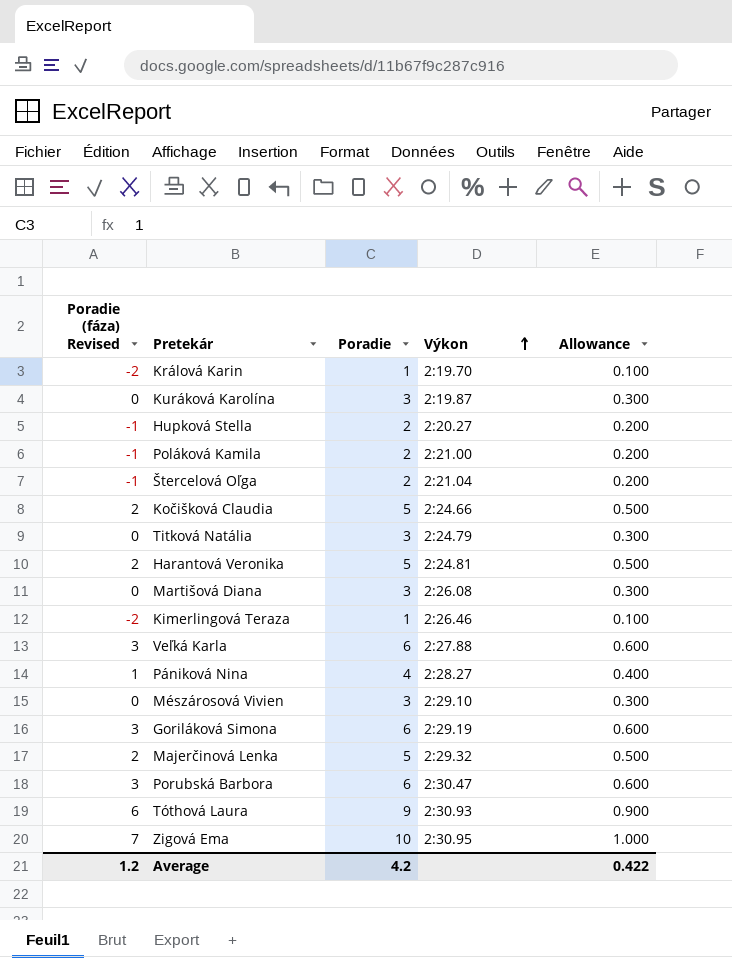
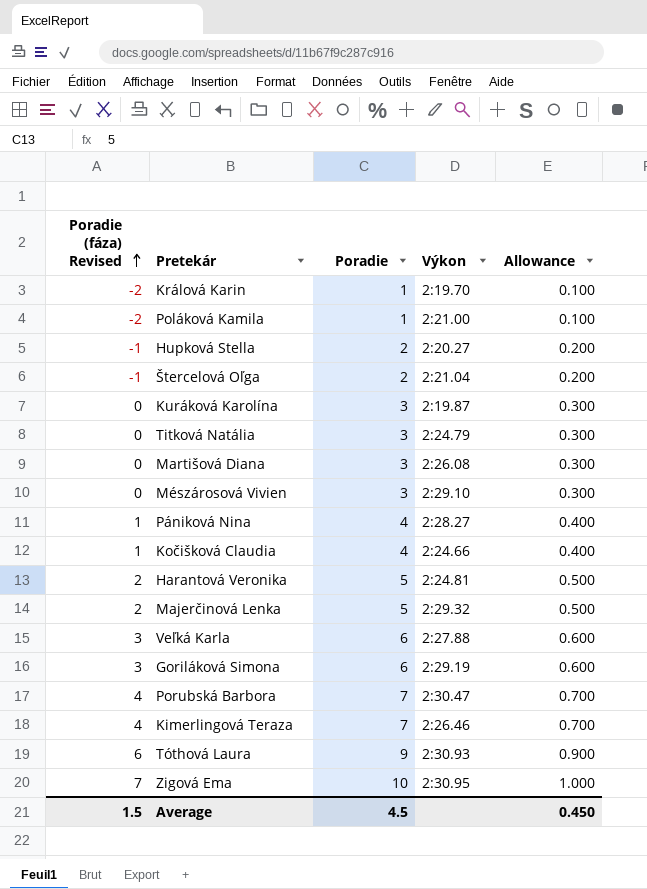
row order: Výkon ascending -> Poradie (fáza) Revised ascending
Poláková Kamila | Poradie (fáza) Revised: -1 -> -2
Poláková Kamila | Poradie: 2 -> 1
Poláková Kamila | Allowance: 0.200 -> 0.100
Kočišková Claudia | Poradie (fáza) Revised: 2 -> 1
Kočišková Claudia | Poradie: 5 -> 4
Kočišková Claudia | Allowance: 0.500 -> 0.400
Porubská Barbora | Poradie (fáza) Revised: 3 -> 4
Porubská Barbora | Poradie: 6 -> 7
Porubská Barbora | Allowance: 0.600 -> 0.700
Kimerlingová Teraza | Poradie (fáza) Revised: -2 -> 4
Kimerlingová Teraza | Poradie: 1 -> 7
Kimerlingová Teraza | Allowance: 0.100 -> 0.700
Average | Poradie (fáza) Revised: 1.2 -> 1.5
Average | Poradie: 4.2 -> 4.5
Average | Allowance: 0.422 -> 0.450

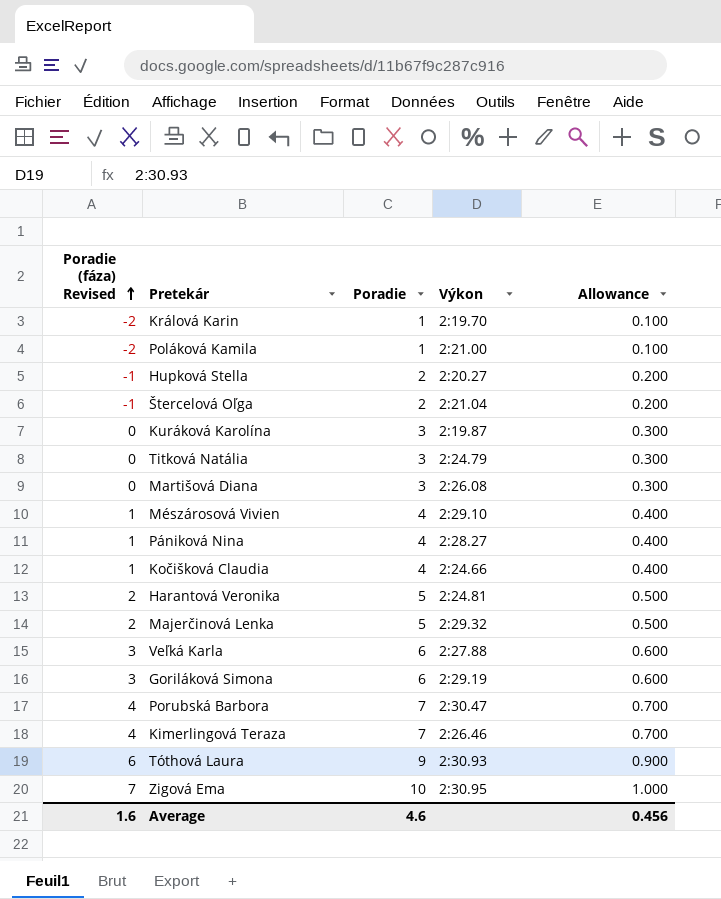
Mészárosová Vivien | Poradie (fáza) Revised: 0 -> 1
Mészárosová Vivien | Poradie: 3 -> 4
Mészárosová Vivien | Allowance: 0.300 -> 0.400
Average | Poradie (fáza) Revised: 1.5 -> 1.6
Average | Poradie: 4.5 -> 4.6
Average | Allowance: 0.450 -> 0.456

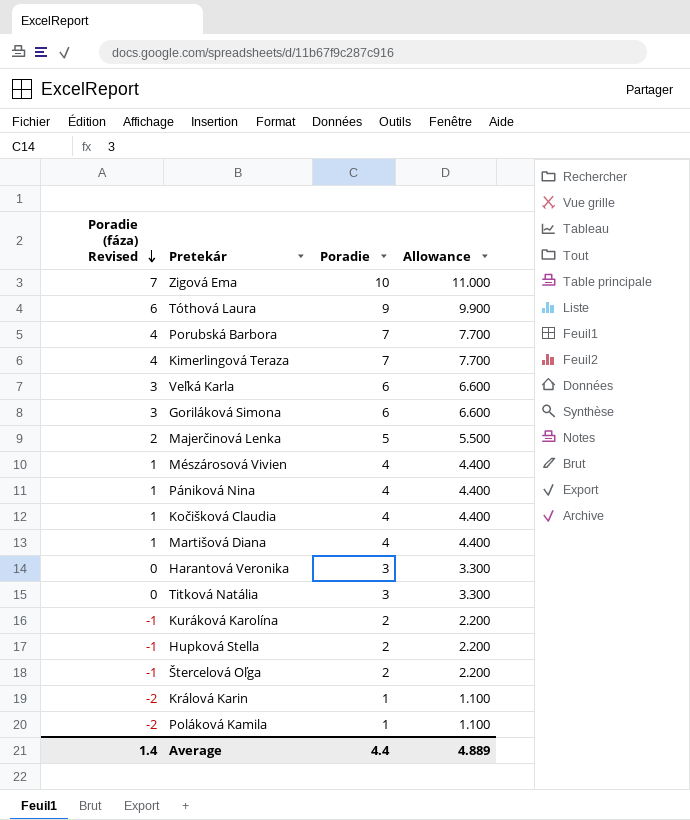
row order: Poradie (fáza) Revised ascending -> Poradie (fáza) Revised descending
column Výkon | position: 4 -> none
column Allowance | formula: [Poradie] * 0.1 -> [Poradie] * 1.1
Martišová Diana | Poradie (fáza) Revised: 0 -> 1
Martišová Diana | Poradie: 3 -> 4
Harantová Veronika | Poradie (fáza) Revised: 2 -> 0
Harantová Veronika | Poradie: 5 -> 3
Kuráková Karolína | Poradie (fáza) Revised: 0 -> -1
Kuráková Karolína | Poradie: 3 -> 2
Average | Poradie (fáza) Revised: 1.6 -> 1.4
Average | Poradie: 4.6 -> 4.4
Average | Allowance: 0.456 -> 4.889

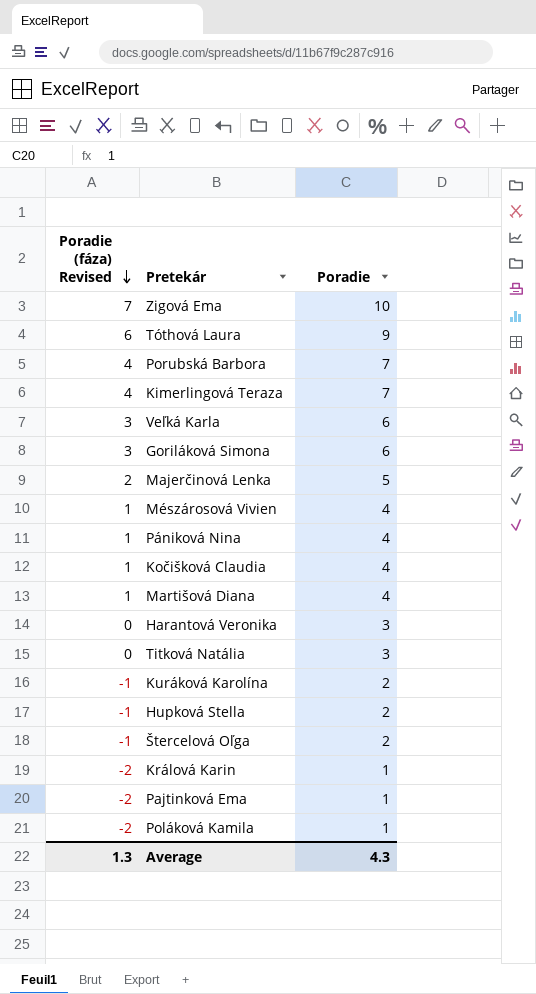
column Allowance | formula: [Poradie] * 1.1 -> none
row Pajtinková Ema: none -> -2 | 1
Average | Poradie (fáza) Revised: 1.4 -> 1.3
Average | Poradie: 4.4 -> 4.3

